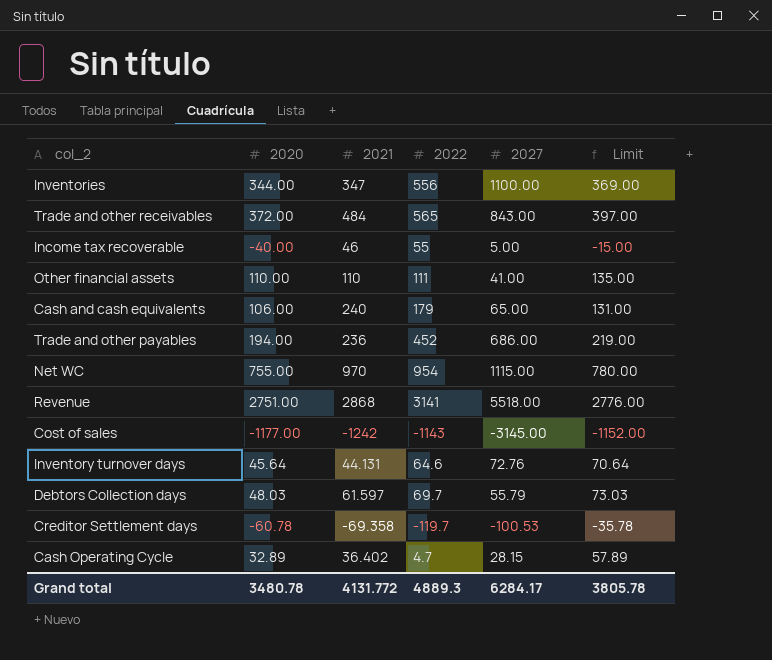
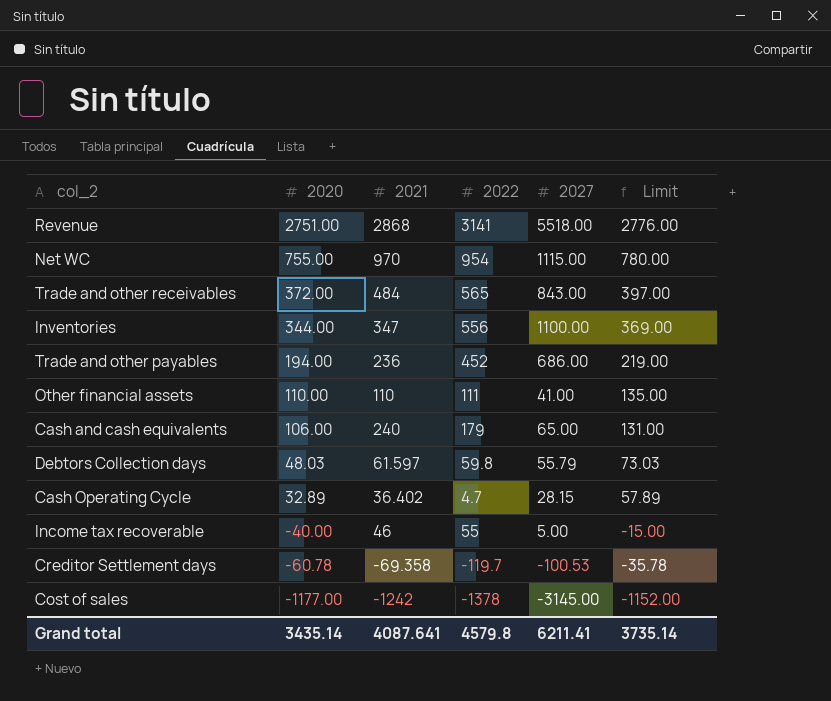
row order: none -> 2020 descending
row Inventory turnover days: 45.64 | 44.131 | 64.6 | 72.76 | 70.64 -> none
Debtors Collection days | 2022: 69.7 -> 59.8
Cost of sales | 2022: -1143 -> -1378
Grand total | 2020: 3480.78 -> 3435.14
Grand total | 2021: 4131.772 -> 4087.641
Grand total | 2022: 4889.3 -> 4579.8
Grand total | 2027: 6284.17 -> 6211.41
Grand total | Limit: 3805.78 -> 3735.14

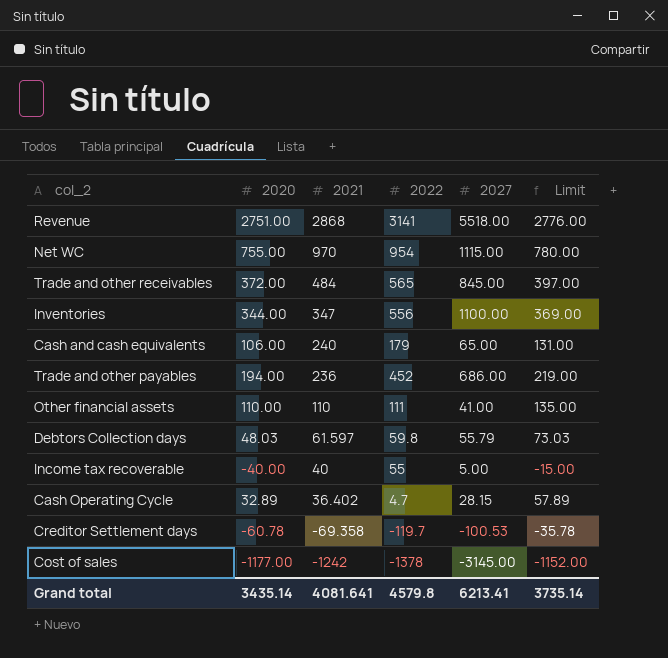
row order: 2020 descending -> 2021 descending
Trade and other receivables | 2027: 843.00 -> 845.00
Income tax recoverable | 2021: 46 -> 40
Grand total | 2021: 4087.641 -> 4081.641
Grand total | 2027: 6211.41 -> 6213.41

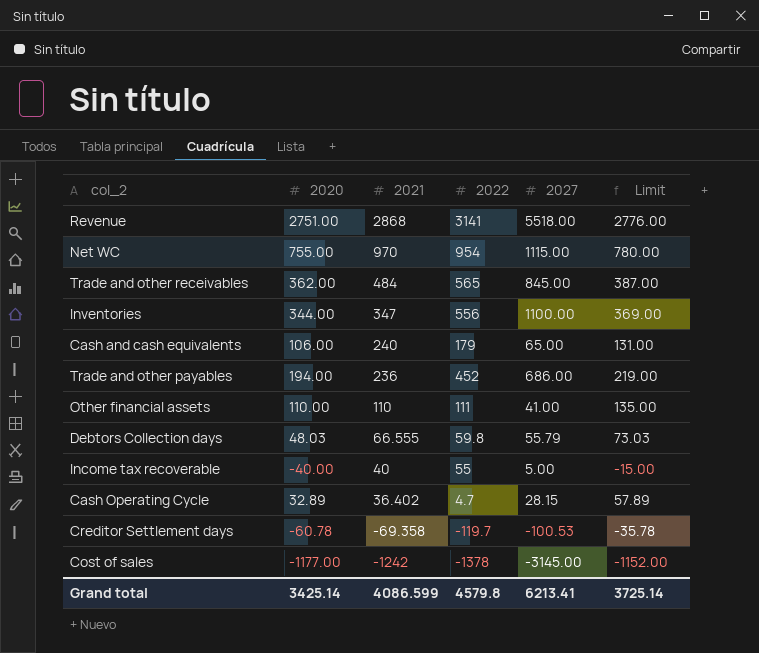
Trade and other receivables | 2020: 372.00 -> 362.00
Trade and other receivables | Limit: 397.00 -> 387.00
Debtors Collection days | 2021: 61.597 -> 66.555
Grand total | 2020: 3435.14 -> 3425.14
Grand total | 2021: 4081.641 -> 4086.599
Grand total | Limit: 3735.14 -> 3725.14

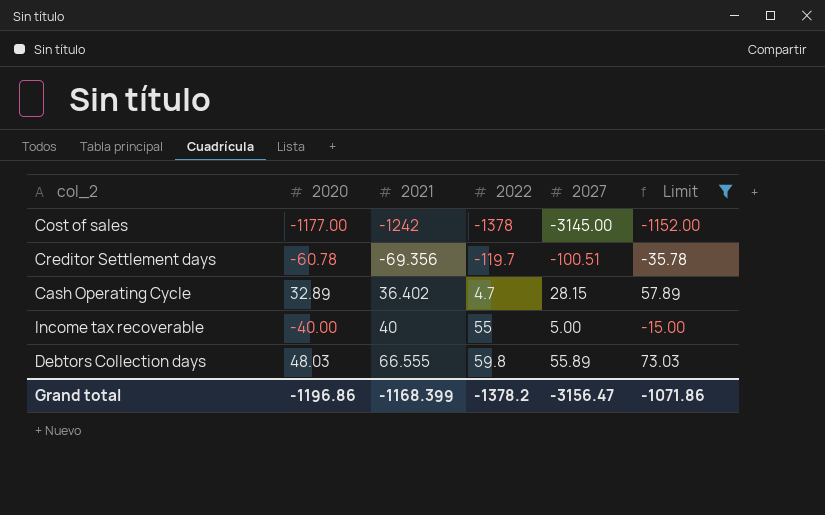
filter: none -> Limit <= 73.03
row order: 2021 descending -> 2021 ascending
Creditor Settlement days | 2021: -69.358 -> -69.356
Creditor Settlement days | 2027: -100.53 -> -100.51
Debtors Collection days | 2027: 55.79 -> 55.89
Grand total | 2020: 3425.14 -> -1196.86
Grand total | 2021: 4086.599 -> -1168.399
Grand total | 2022: 4579.8 -> -1378.2
Grand total | 2027: 6213.41 -> -3156.47
Grand total | Limit: 3725.14 -> -1071.86

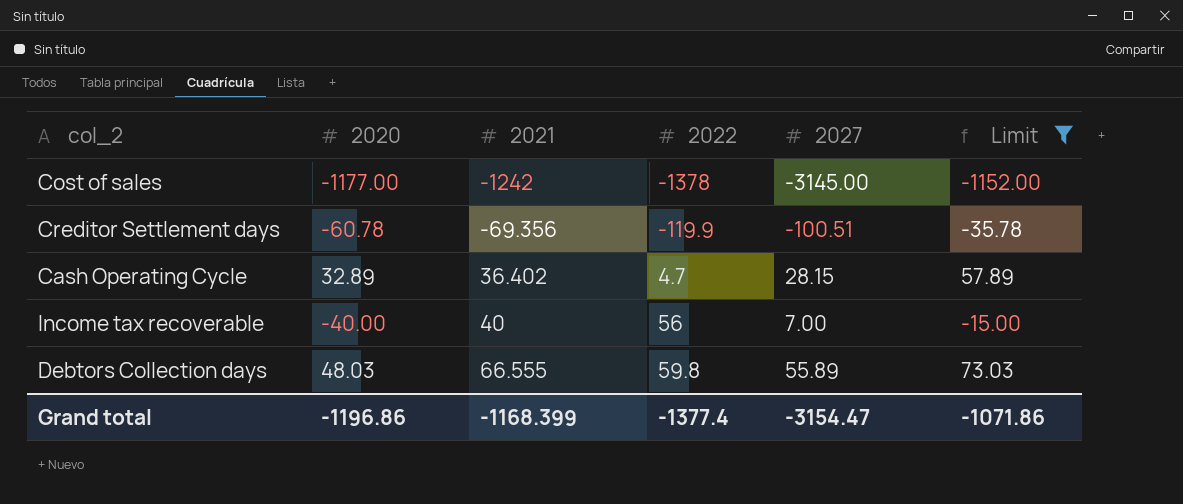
Creditor Settlement days | 2022: -119.7 -> -119.9
Income tax recoverable | 2022: 55 -> 56
Income tax recoverable | 2027: 5.00 -> 7.00
Grand total | 2022: -1378.2 -> -1377.4
Grand total | 2027: -3156.47 -> -3154.47

